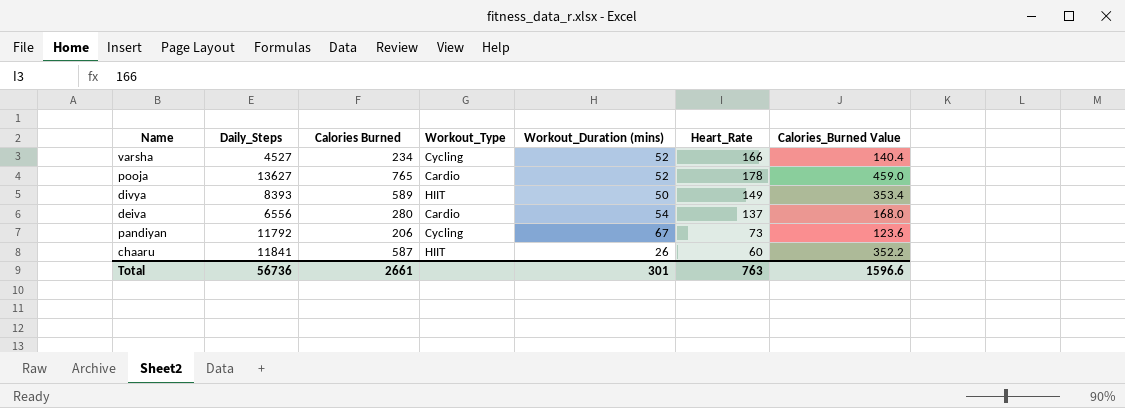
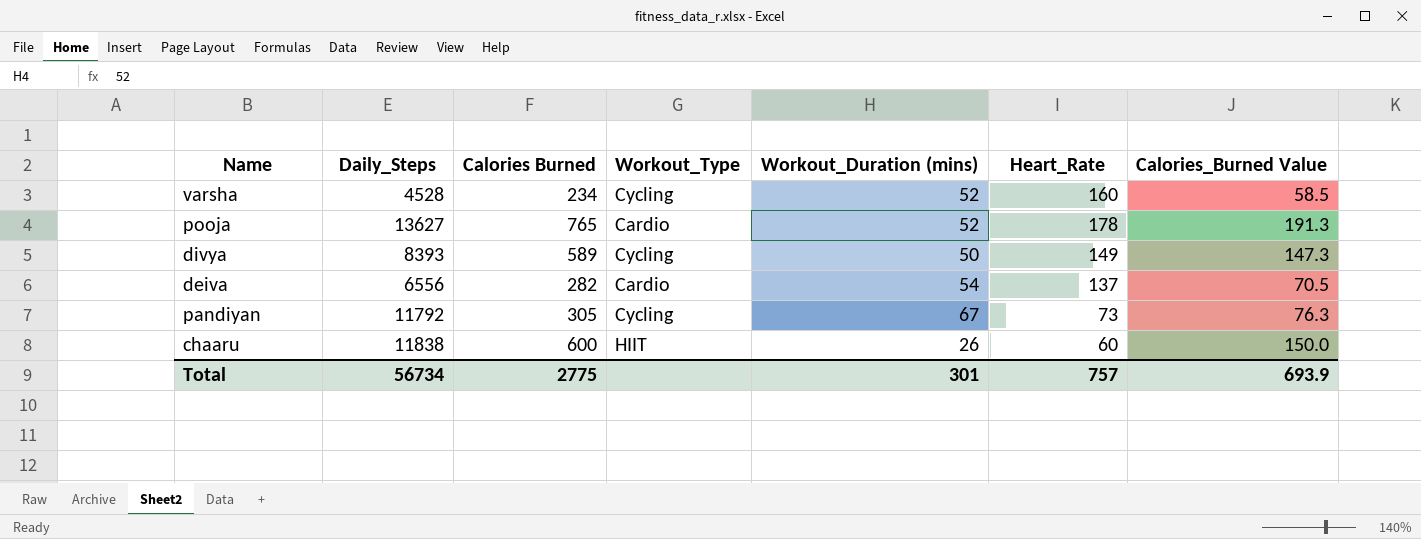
column Calories_Burned Value | formula: [Calories Burned] * 0.6 -> [Calories Burned] * 0.25
varsha | Daily_Steps: 4527 -> 4528
varsha | Heart_Rate: 166 -> 160
divya | Workout_Type: HIIT -> Cycling
deiva | Calories Burned: 280 -> 282
pandiyan | Calories Burned: 206 -> 305
chaaru | Daily_Steps: 11841 -> 11838
chaaru | Calories Burned: 587 -> 600
Total | Daily_Steps: 56736 -> 56734
Total | Calories Burned: 2661 -> 2775
Total | Heart_Rate: 763 -> 757
Total | Calories_Burned Value: 1596.6 -> 693.9

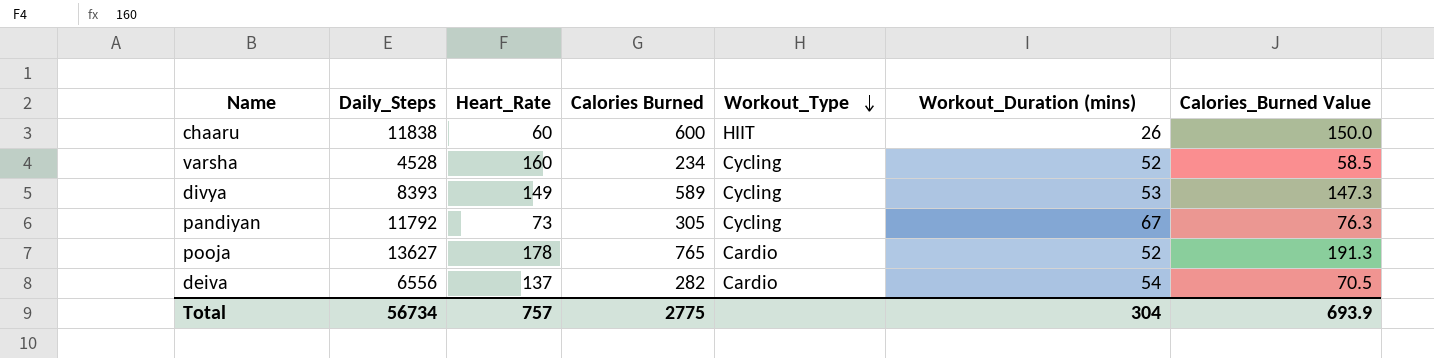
row order: none -> Workout_Type descending
column Heart_Rate | position: 6 -> 3
divya | Workout_Duration (mins): 50 -> 53
Total | Workout_Duration (mins): 301 -> 304

